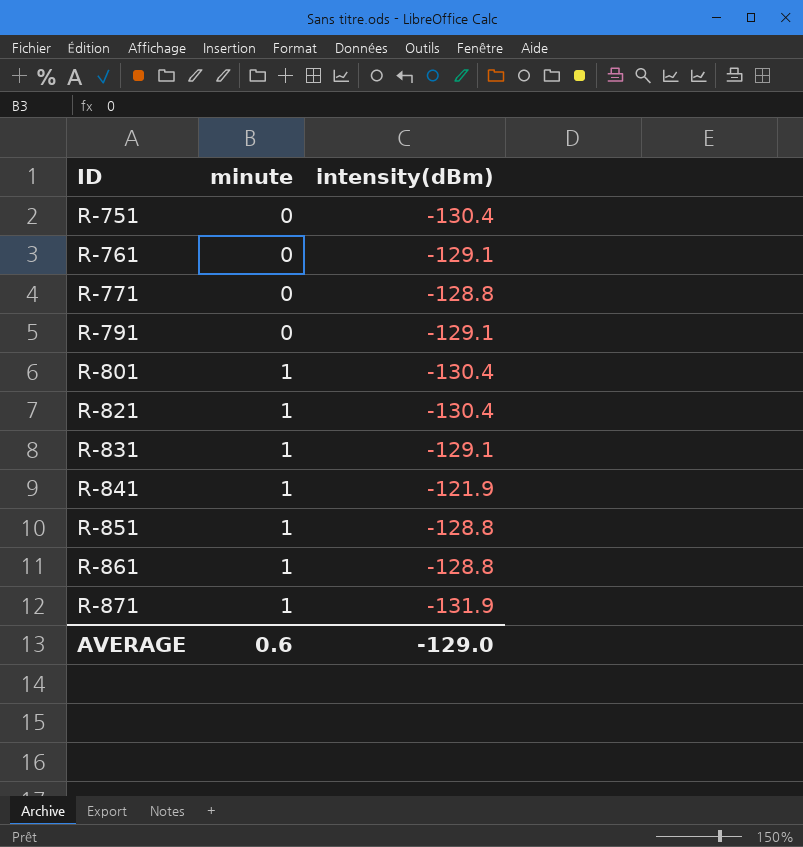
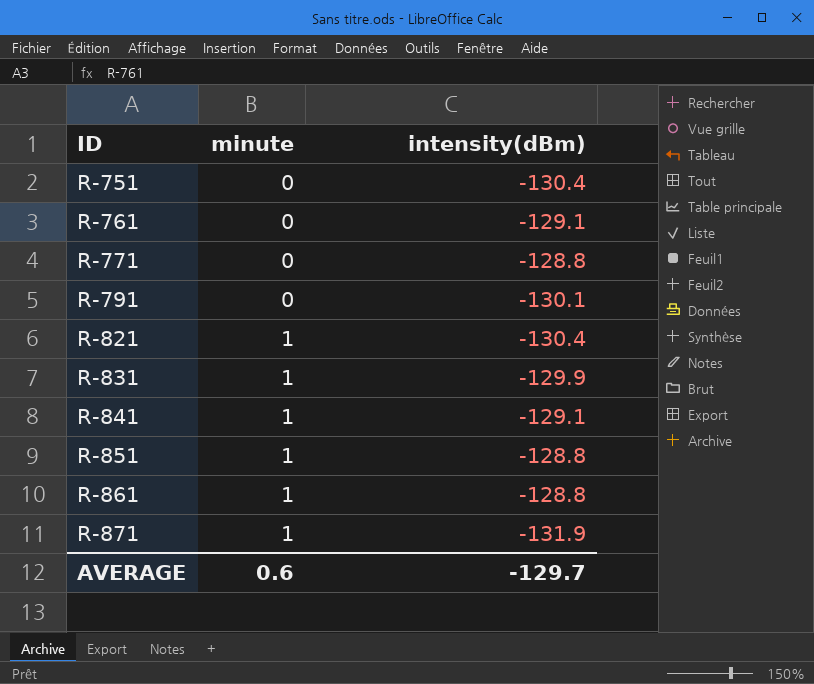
row R-801: 1 | -130.4 -> none
R-791 | intensity(dBm): -129.1 -> -130.1
R-831 | intensity(dBm): -129.1 -> -129.9
R-841 | intensity(dBm): -121.9 -> -129.1
AVERAGE | intensity(dBm): -129.0 -> -129.7

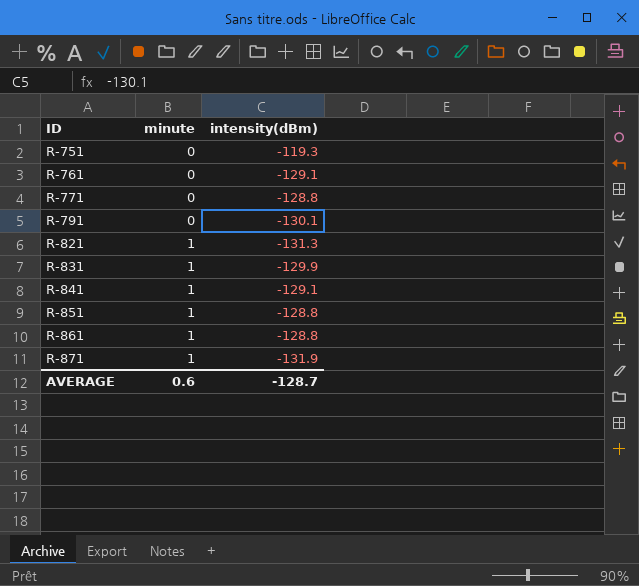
R-751 | intensity(dBm): -130.4 -> -119.3
R-821 | intensity(dBm): -130.4 -> -131.3
AVERAGE | intensity(dBm): -129.7 -> -128.7

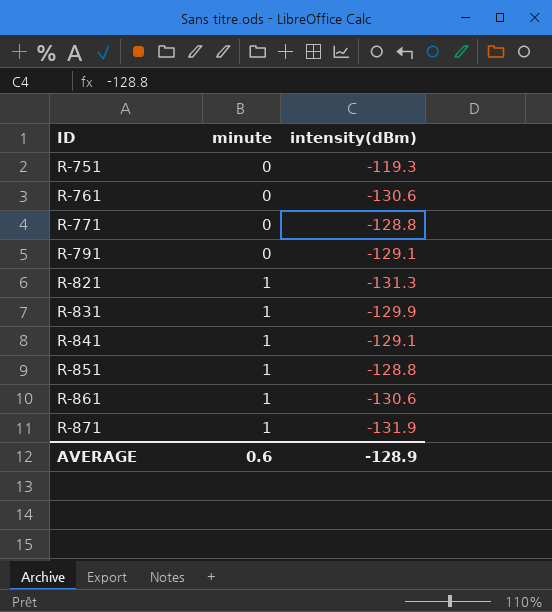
R-761 | intensity(dBm): -129.1 -> -130.6
R-791 | intensity(dBm): -130.1 -> -129.1
R-861 | intensity(dBm): -128.8 -> -130.6
AVERAGE | intensity(dBm): -128.7 -> -128.9

